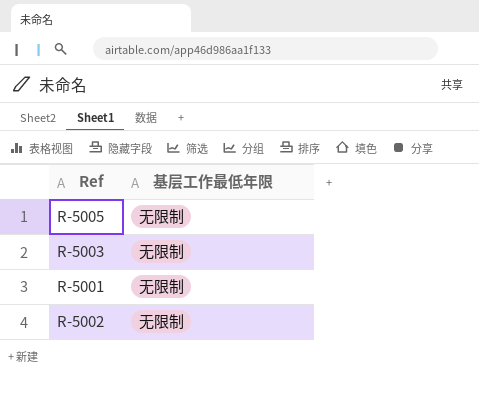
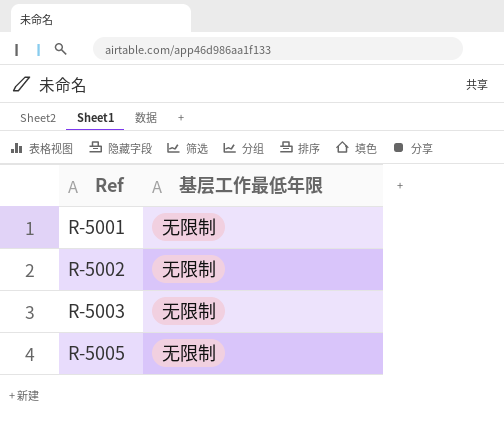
row order: none -> Ref ascending

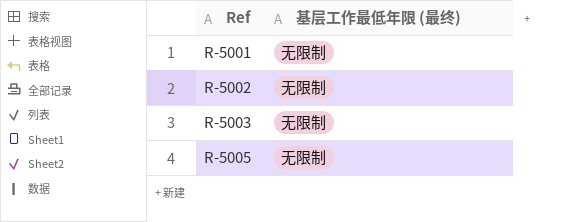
column name: 基层工作最低年限 -> 基层工作最低年限 (最终)

